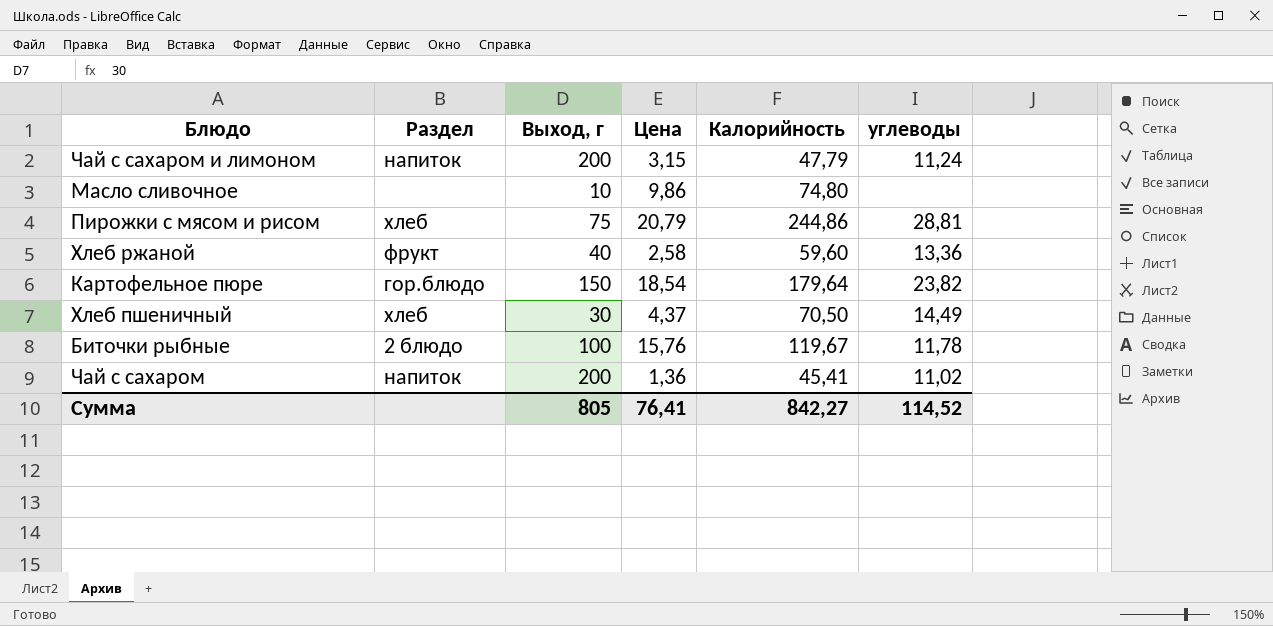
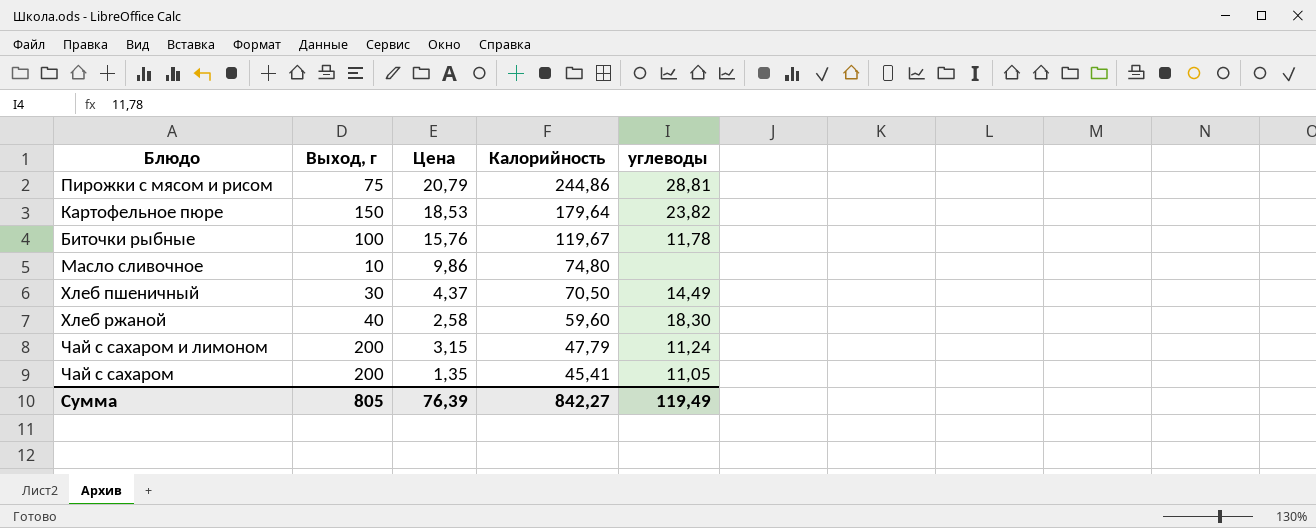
row order: none -> Калорийность descending
column Раздел | position: 2 -> none
Картофельное пюре | Цена: 18,54 -> 18,53
Хлеб ржаной | углеводы: 13,36 -> 18,30
Чай с сахаром | Цена: 1,36 -> 1,35
Чай с сахаром | углеводы: 11,02 -> 11,05
Сумма | Цена: 76,41 -> 76,39
Сумма | углеводы: 114,52 -> 119,49

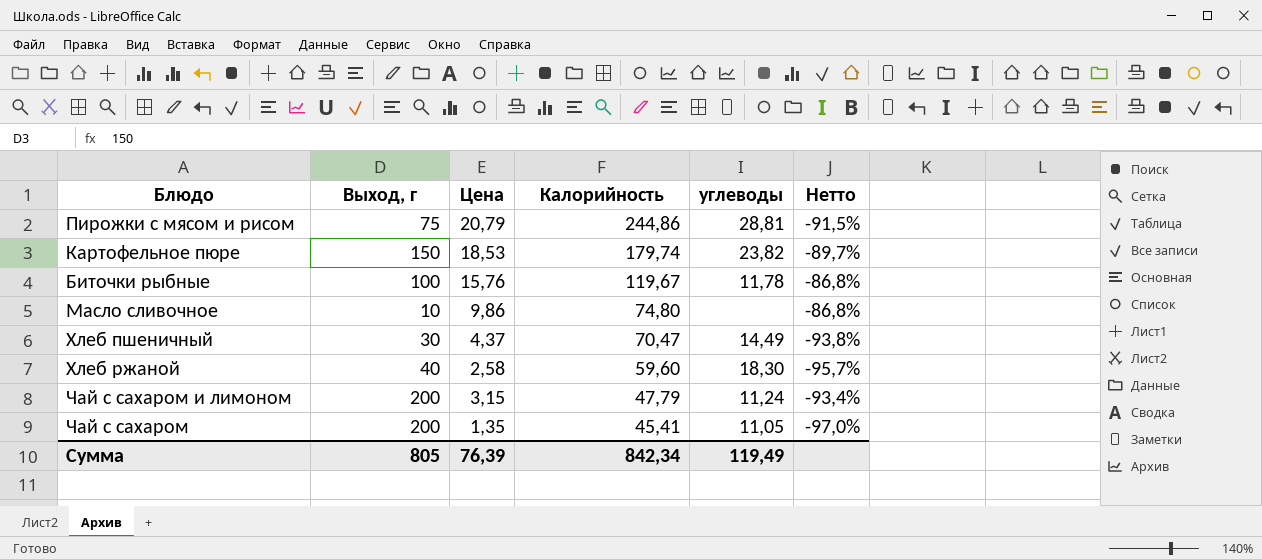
column Нетто | formula: none -> ([Цена] - [Калорийность]) / [Калорийность]
Картофельное пюре | Калорийность: 179,64 -> 179,74
Хлеб пшеничный | Калорийность: 70,50 -> 70,47
Сумма | Калорийность: 842,27 -> 842,34

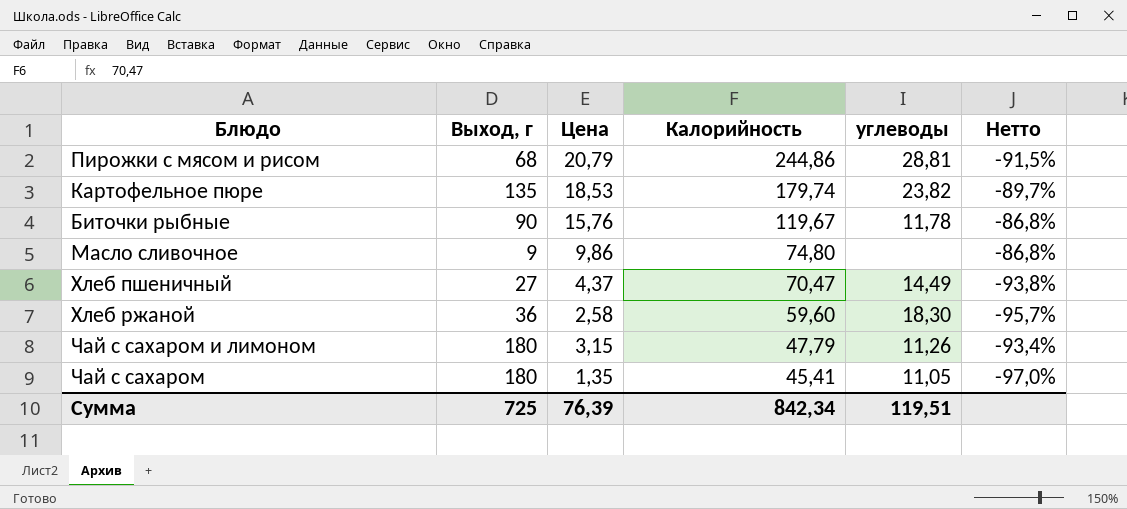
Пирожки с мясом и рисом | Выход, г: 75 -> 68
Картофельное пюре | Выход, г: 150 -> 135
Биточки рыбные | Выход, г: 100 -> 90
Масло сливочное | Выход, г: 10 -> 9
Хлеб пшеничный | Выход, г: 30 -> 27
Хлеб ржаной | Выход, г: 40 -> 36
Чай с сахаром и лимоном | Выход, г: 200 -> 180
Чай с сахаром и лимоном | углеводы: 11,24 -> 11,26
Чай с сахаром | Выход, г: 200 -> 180
Сумма | Выход, г: 805 -> 725
Сумма | углеводы: 119,49 -> 119,51

